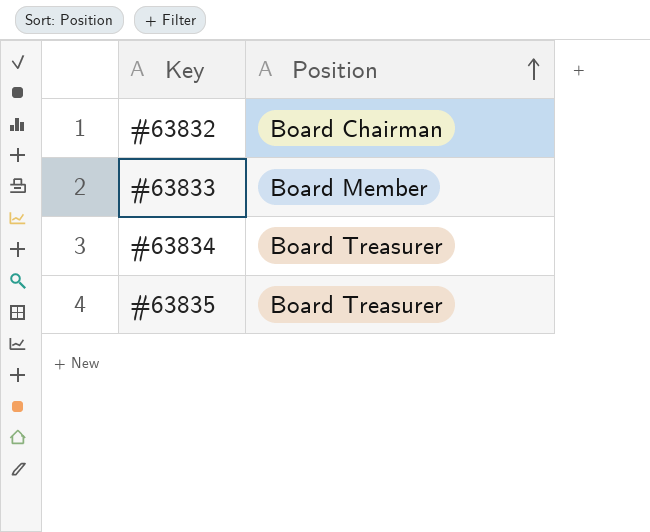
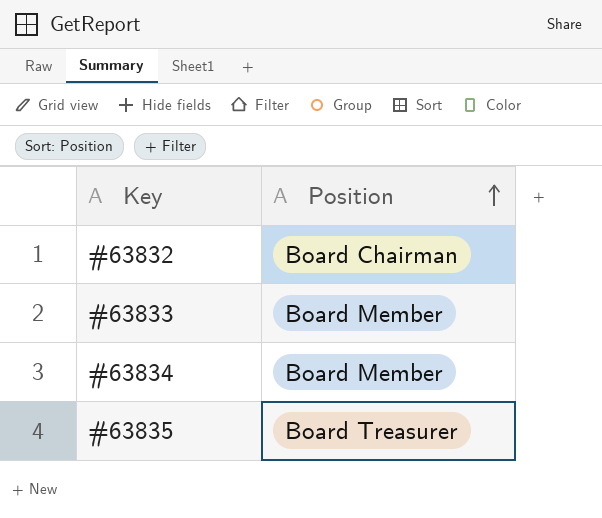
#63834 | Position: Board Treasurer -> Board Member

